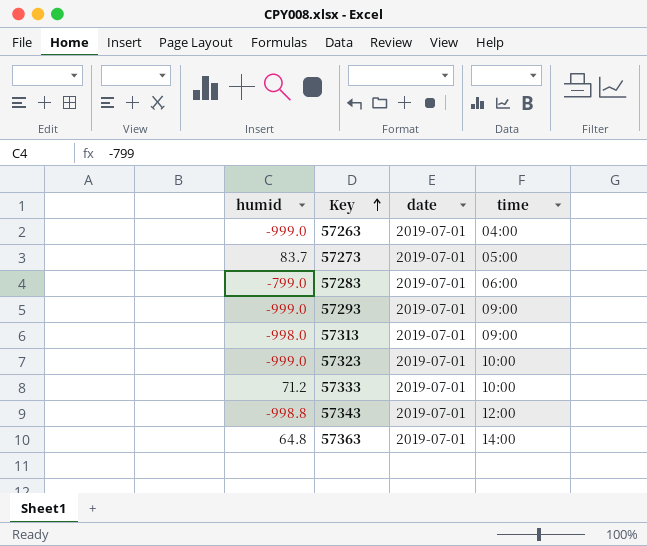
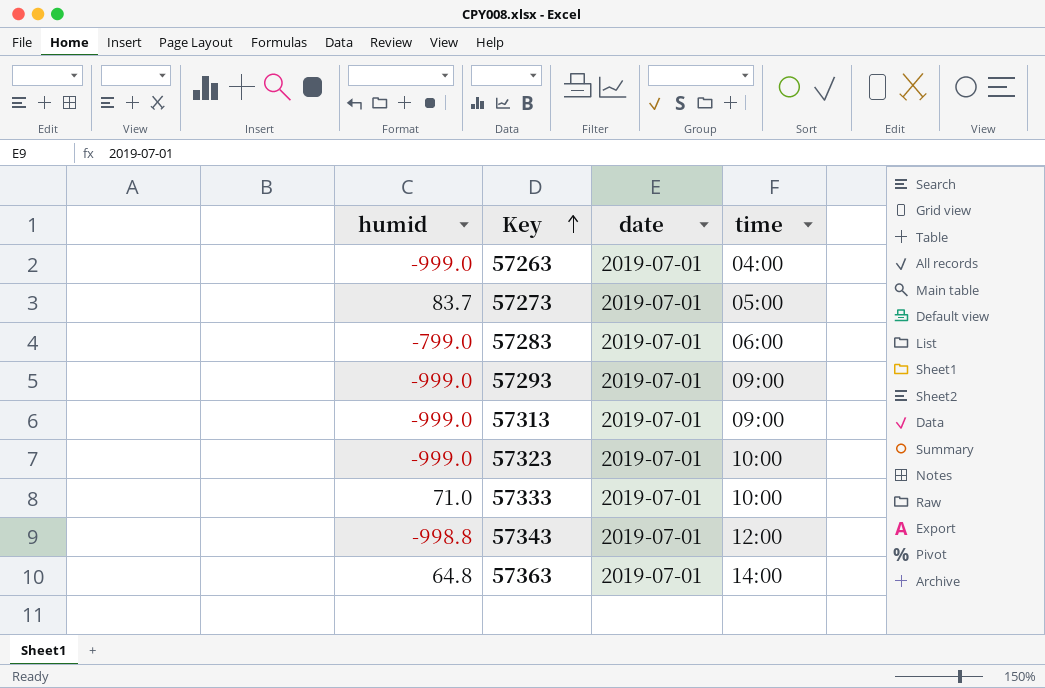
57313 | humid: -998.0 -> -999.0
57333 | humid: 71.2 -> 71.0

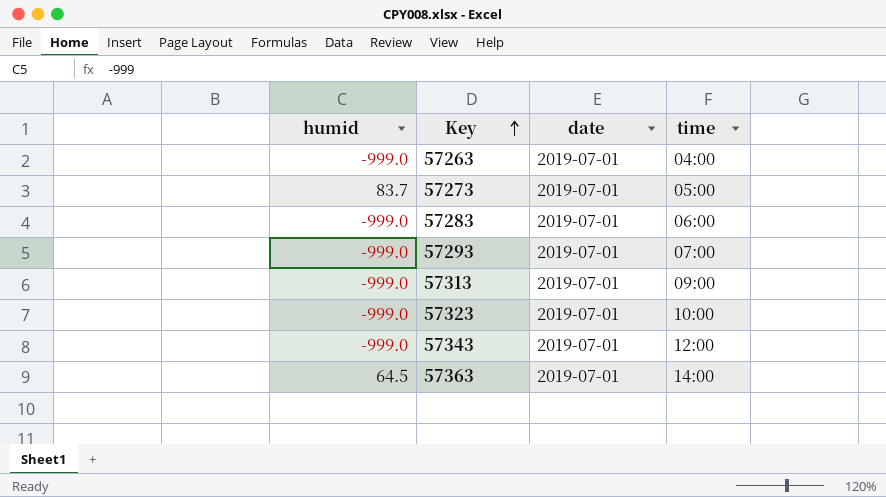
row 57333: 71.0 | 2019-07-01 | 10:00 -> none
57283 | humid: -799.0 -> -999.0
57293 | time: 09:00 -> 07:00
57343 | humid: -998.8 -> -999.0
57363 | humid: 64.8 -> 64.5

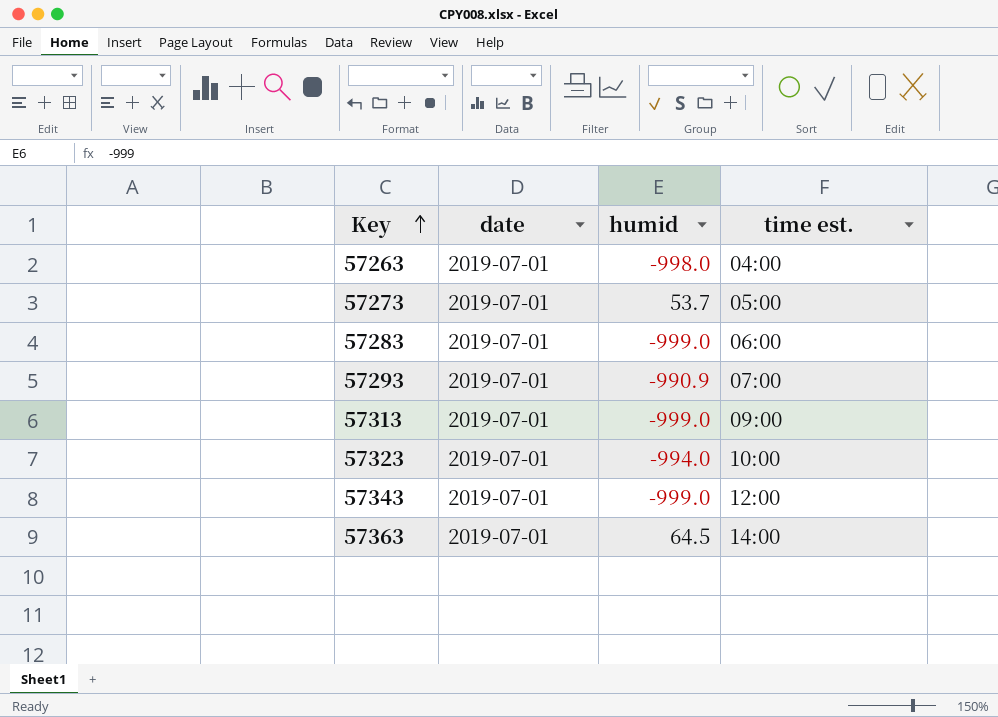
column humid | position: 1 -> 3
column name: time -> time est.
57263 | humid: -999.0 -> -998.0
57273 | humid: 83.7 -> 53.7
57293 | humid: -999.0 -> -990.9
57323 | humid: -999.0 -> -994.0

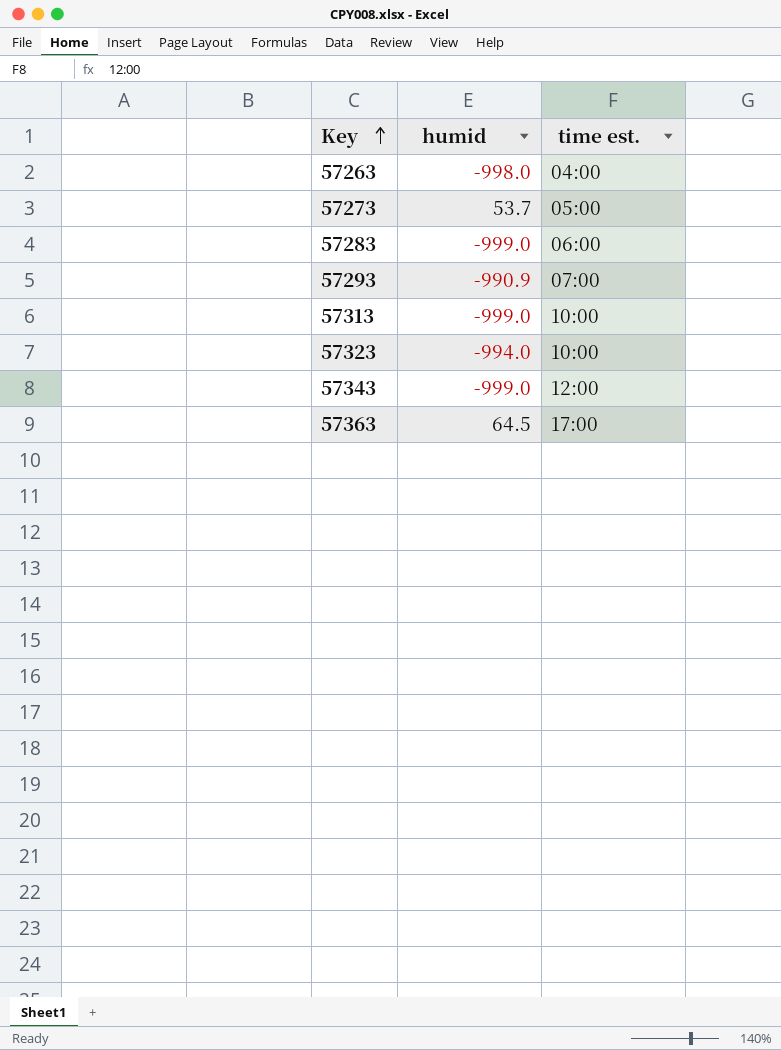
column date | position: 2 -> none
57313 | time est.: 09:00 -> 10:00
57363 | time est.: 14:00 -> 17:00

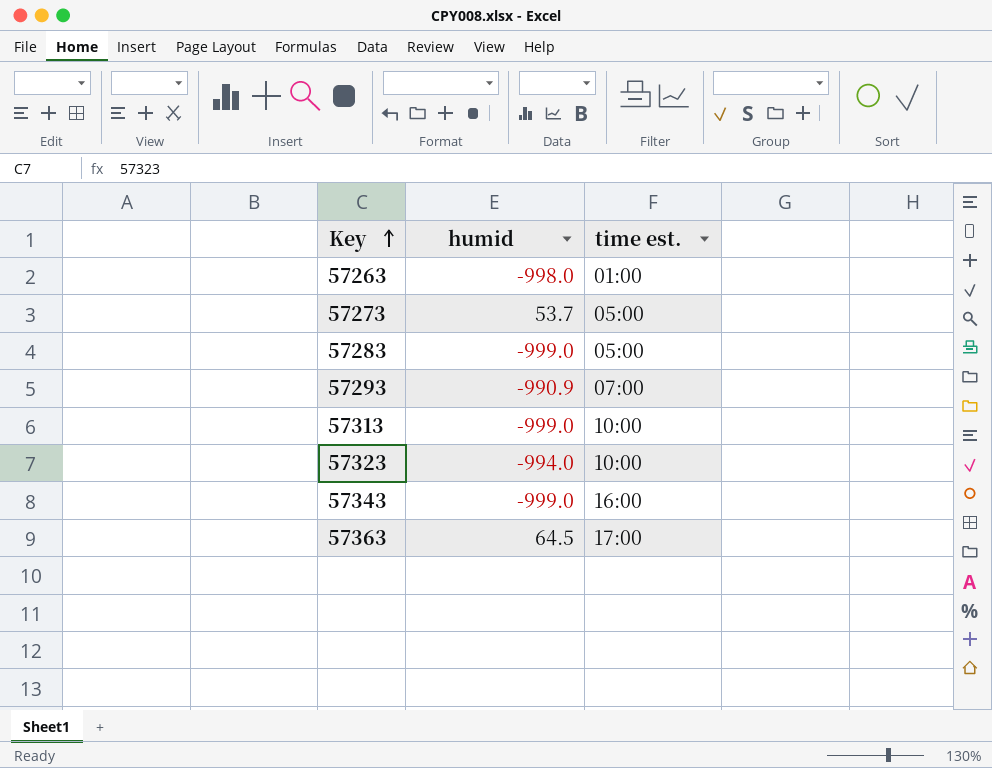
57263 | time est.: 04:00 -> 01:00
57283 | time est.: 06:00 -> 05:00
57343 | time est.: 12:00 -> 16:00

